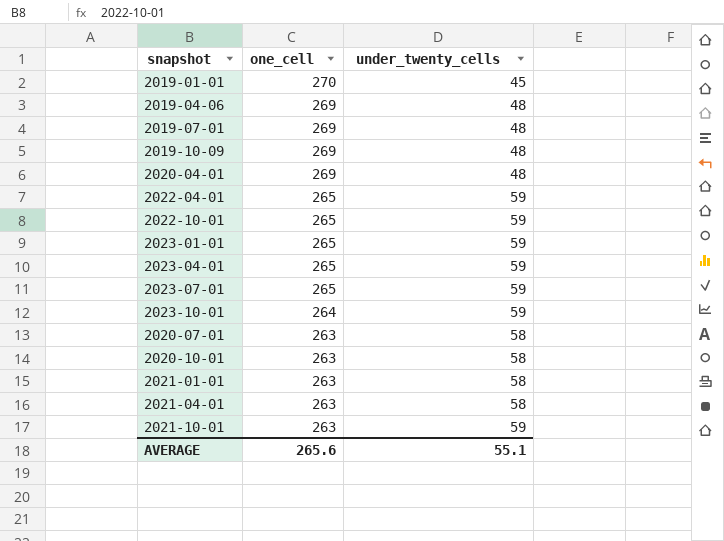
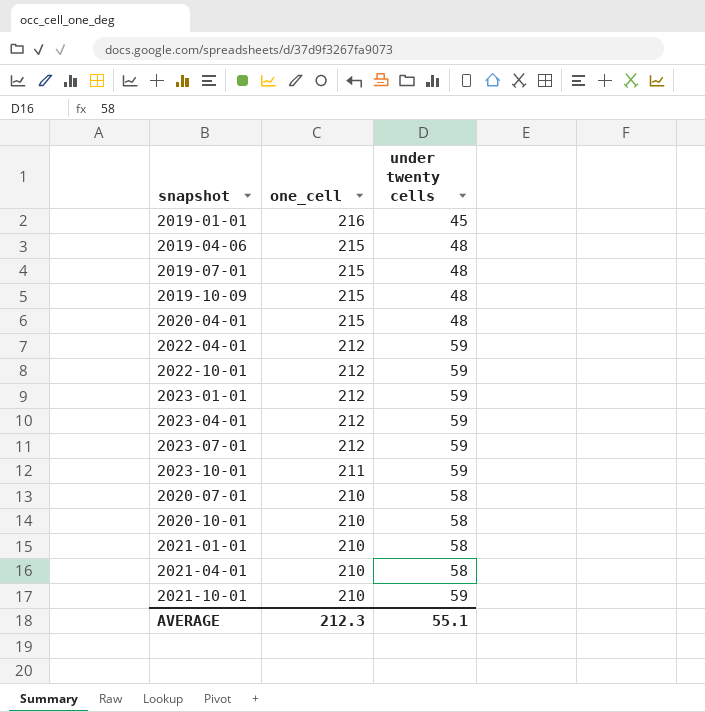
column name: under_twenty_cells -> under twenty cells
2019-01-01 | one_cell: 270 -> 216
2019-04-06 | one_cell: 269 -> 215
2019-07-01 | one_cell: 269 -> 215
2019-10-09 | one_cell: 269 -> 215
2020-04-01 | one_cell: 269 -> 215
2022-04-01 | one_cell: 265 -> 212
2022-10-01 | one_cell: 265 -> 212
2023-01-01 | one_cell: 265 -> 212
2023-04-01 | one_cell: 265 -> 212
2023-07-01 | one_cell: 265 -> 212
2023-10-01 | one_cell: 264 -> 211
2020-07-01 | one_cell: 263 -> 210
2020-10-01 | one_cell: 263 -> 210
2021-01-01 | one_cell: 263 -> 210
2021-04-01 | one_cell: 263 -> 210
2021-10-01 | one_cell: 263 -> 210
AVERAGE | one_cell: 265.6 -> 212.3

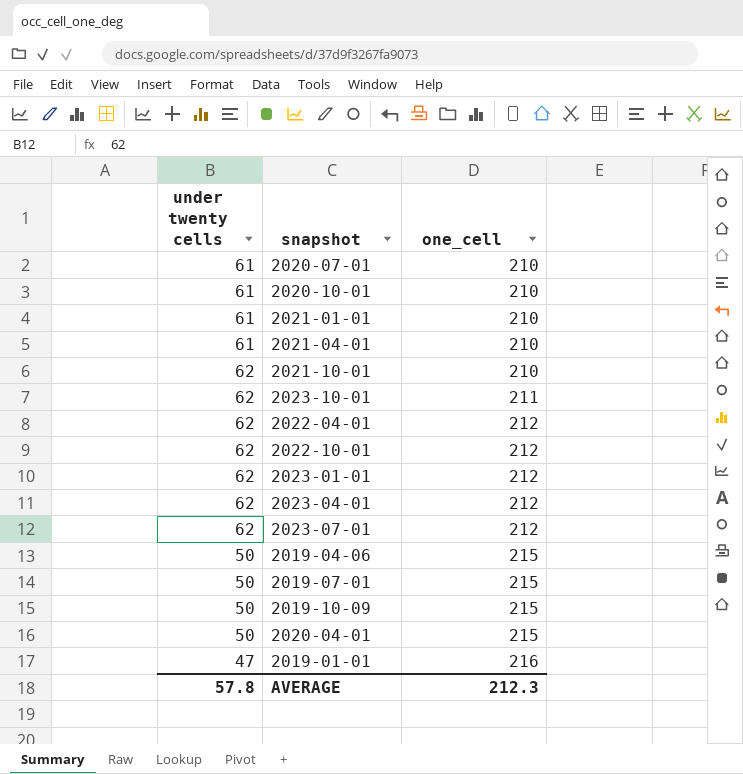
row order: one_cell descending -> one_cell ascending
column under twenty cells | position: 3 -> 1
2020-07-01 | under twenty cells: 58 -> 61
2020-10-01 | under twenty cells: 58 -> 61
2021-01-01 | under twenty cells: 58 -> 61
2021-04-01 | under twenty cells: 58 -> 61
2021-10-01 | under twenty cells: 59 -> 62
2023-10-01 | under twenty cells: 59 -> 62
2022-04-01 | under twenty cells: 59 -> 62
2022-10-01 | under twenty cells: 59 -> 62
2023-01-01 | under twenty cells: 59 -> 62
2023-04-01 | under twenty cells: 59 -> 62
2023-07-01 | under twenty cells: 59 -> 62
2019-04-06 | under twenty cells: 48 -> 50
2019-07-01 | under twenty cells: 48 -> 50
2019-10-09 | under twenty cells: 48 -> 50
2020-04-01 | under twenty cells: 48 -> 50
2019-01-01 | under twenty cells: 45 -> 47
AVERAGE | under twenty cells: 55.1 -> 57.8

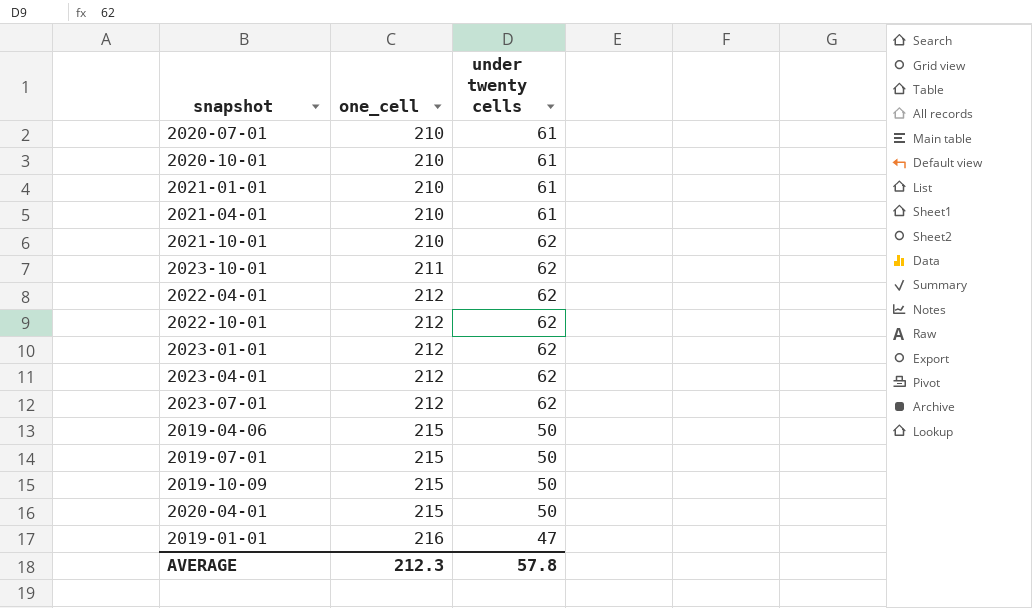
column under twenty cells | position: 1 -> 3

